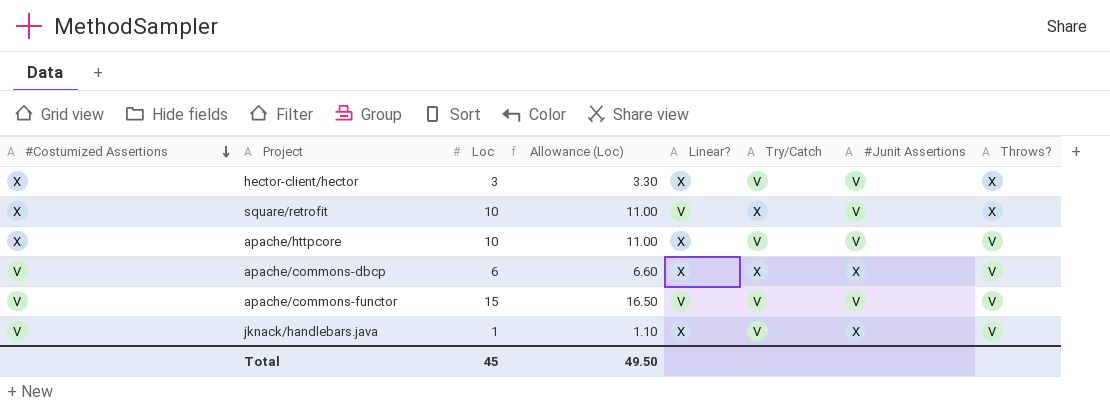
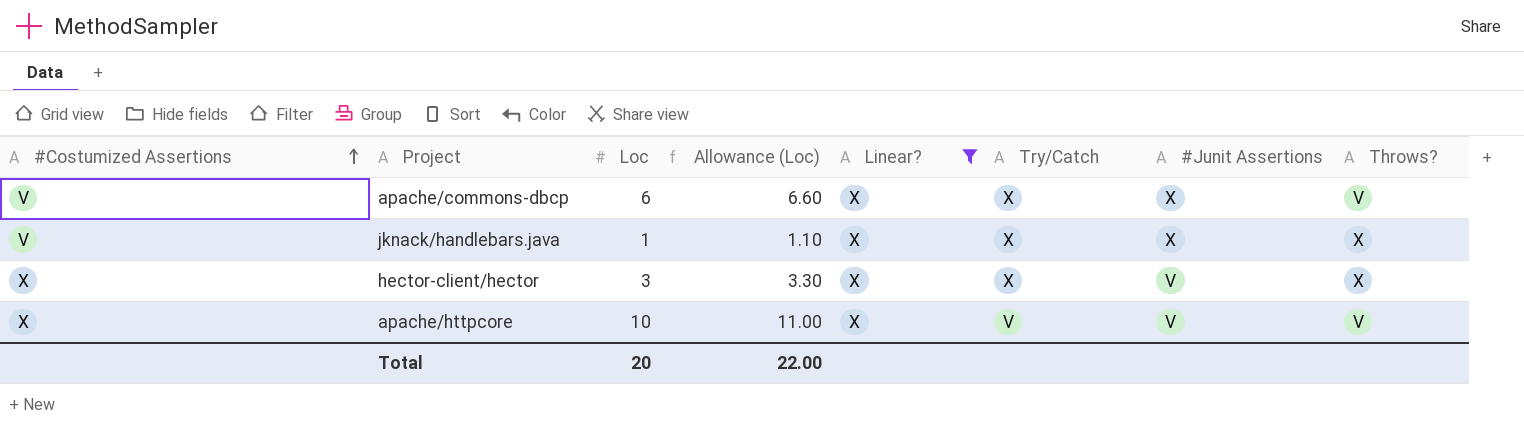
filter: none -> Linear? = X
row order: #Costumized Assertions descending -> #Costumized Assertions ascending
jknack/handlebars.java | Try/Catch: V -> X
jknack/handlebars.java | Throws?: V -> X
hector-client/hector | Try/Catch: V -> X
Total | Loc: 45 -> 20
Total | Allowance (Loc): 49.50 -> 22.00

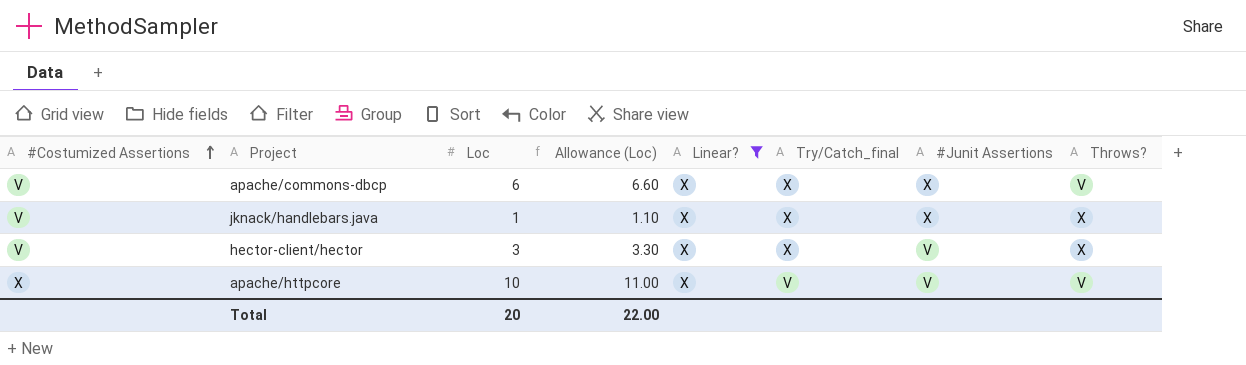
column name: Try/Catch -> Try/Catch_final
hector-client/hector | #Costumized Assertions: X -> V

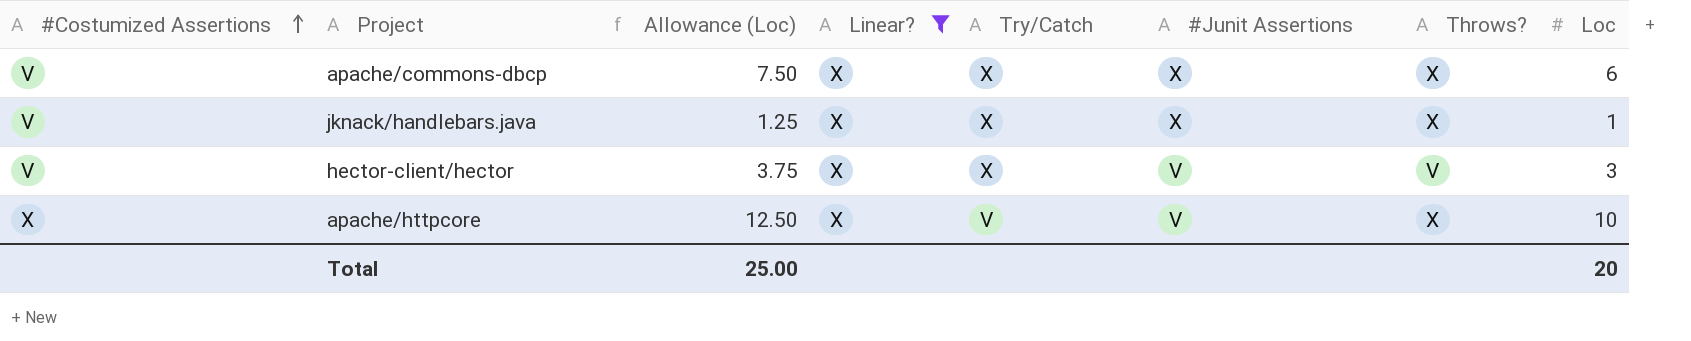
column Allowance (Loc) | formula: [Loc] * 1.1 -> [Loc] * 1.25
column name: Try/Catch_final -> Try/Catch
column Loc | position: 3 -> 8
apache/commons-dbcp | Throws?: V -> X
hector-client/hector | Throws?: X -> V
apache/httpcore | Throws?: V -> X
Total | Allowance (Loc): 22.00 -> 25.00

